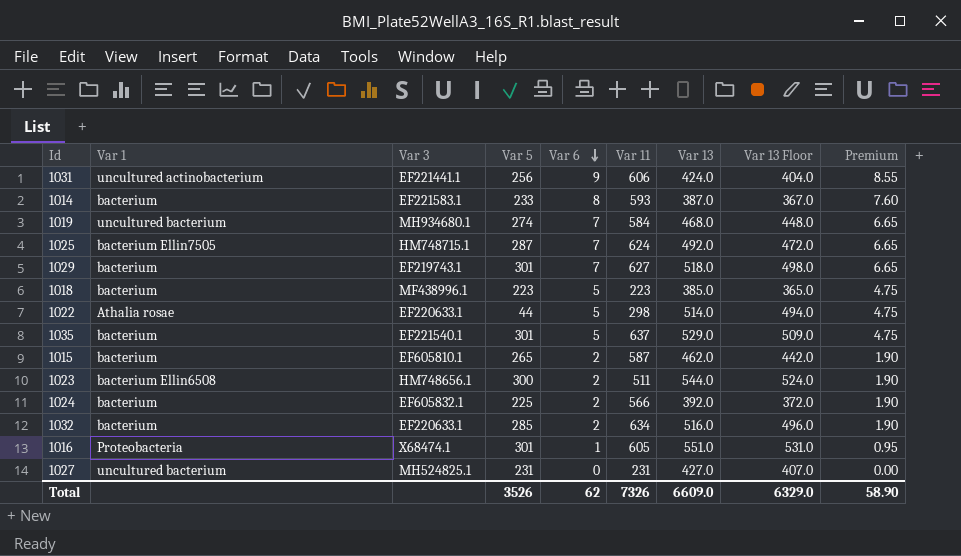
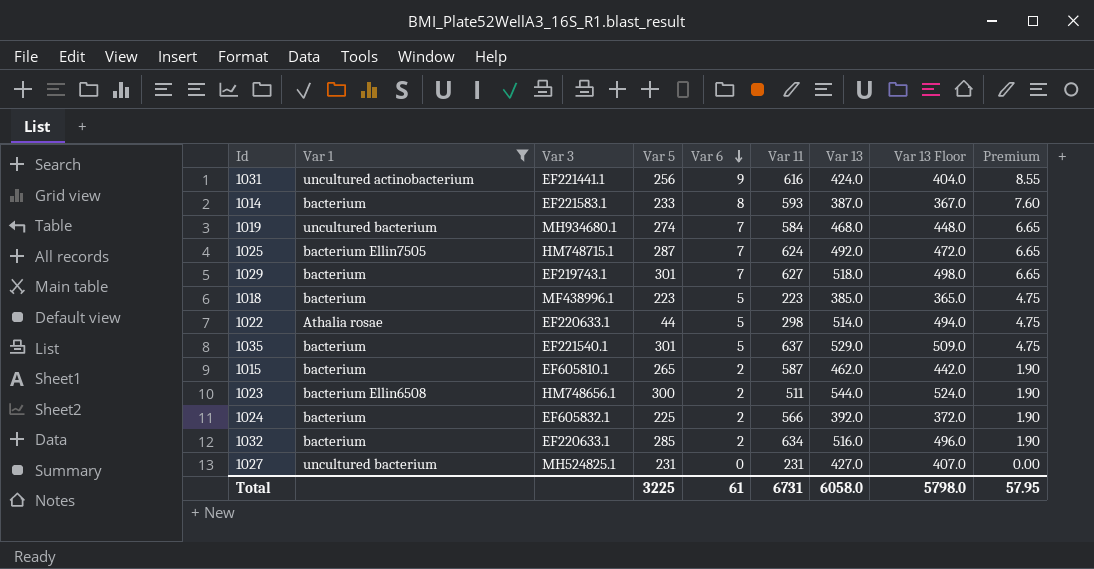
filter: none -> Var 1 != Proteobacteria
1031 | Var 11: 606 -> 616
Total | Var 5: 3526 -> 3225
Total | Var 6: 62 -> 61
Total | Var 11: 7326 -> 6731
Total | Var 13: 6609.0 -> 6058.0
Total | Var 13 Floor: 6329.0 -> 5798.0
Total | Premium: 58.90 -> 57.95

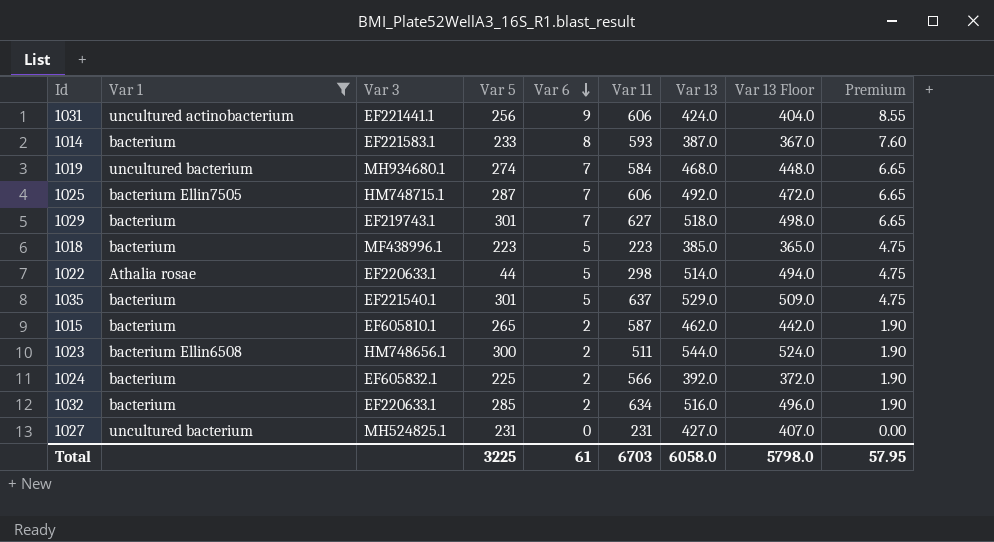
1031 | Var 11: 616 -> 606
1025 | Var 11: 624 -> 606
Total | Var 11: 6731 -> 6703

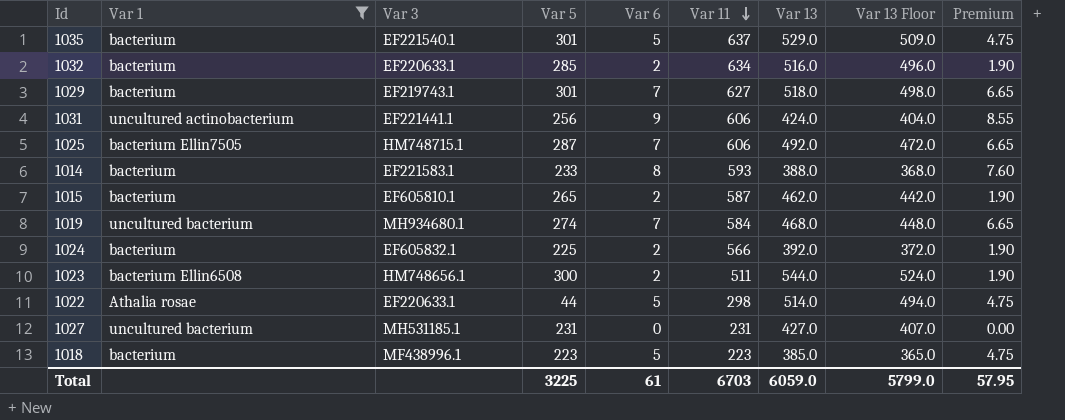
row order: Var 6 descending -> Var 11 descending
1014 | Var 13: 387.0 -> 388.0
1014 | Var 13 Floor: 367.0 -> 368.0
1027 | Var 3: MH524825.1 -> MH531185.1
Total | Var 13: 6058.0 -> 6059.0
Total | Var 13 Floor: 5798.0 -> 5799.0

